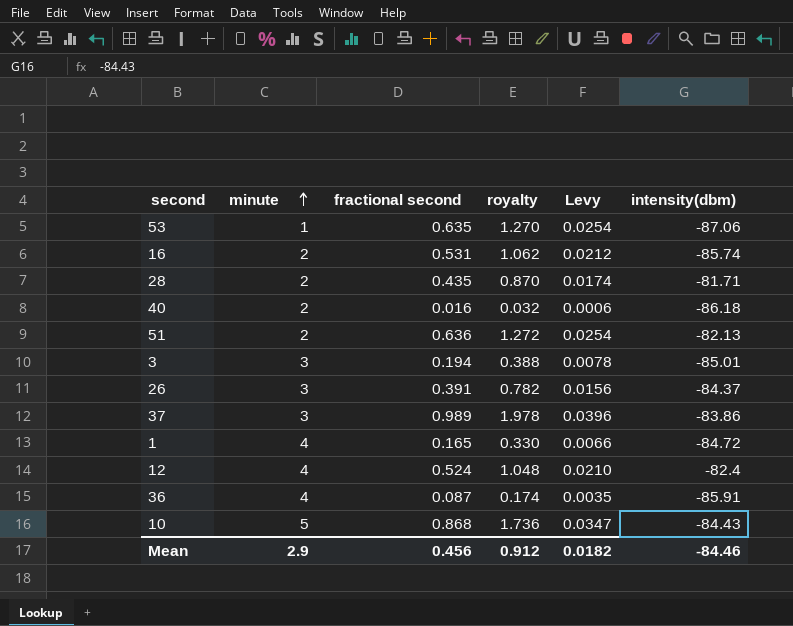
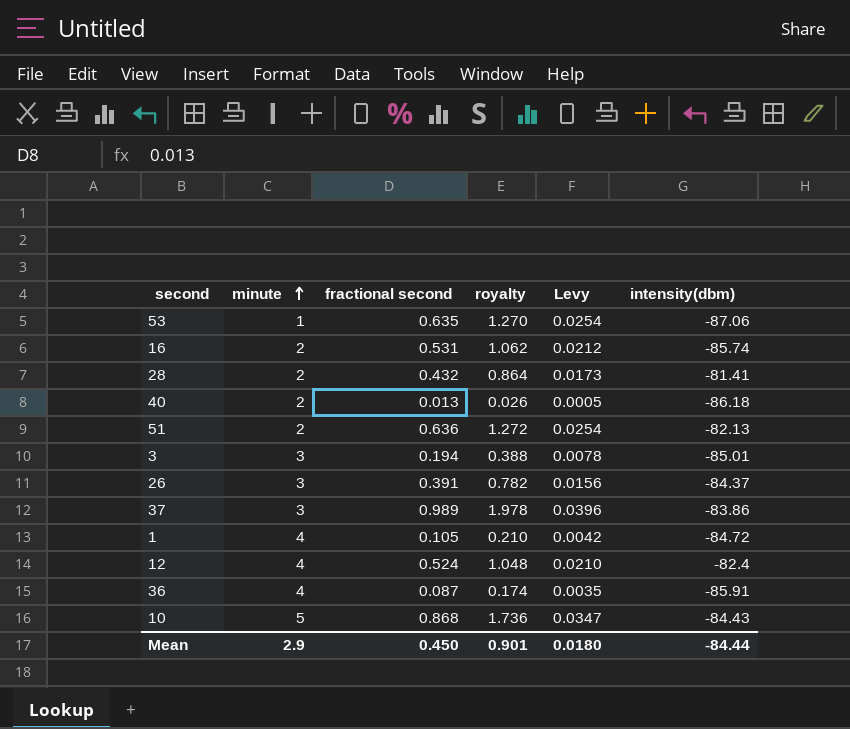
28 | fractional second: 0.435 -> 0.432
28 | royalty: 0.870 -> 0.864
28 | Levy: 0.0174 -> 0.0173
28 | intensity(dbm): -81.71 -> -81.41
40 | fractional second: 0.016 -> 0.013
40 | royalty: 0.032 -> 0.026
40 | Levy: 0.0006 -> 0.0005
1 | fractional second: 0.165 -> 0.105
1 | royalty: 0.330 -> 0.210
1 | Levy: 0.0066 -> 0.0042
Mean | fractional second: 0.456 -> 0.450
Mean | royalty: 0.912 -> 0.901
Mean | Levy: 0.0182 -> 0.0180
Mean | intensity(dbm): -84.46 -> -84.44

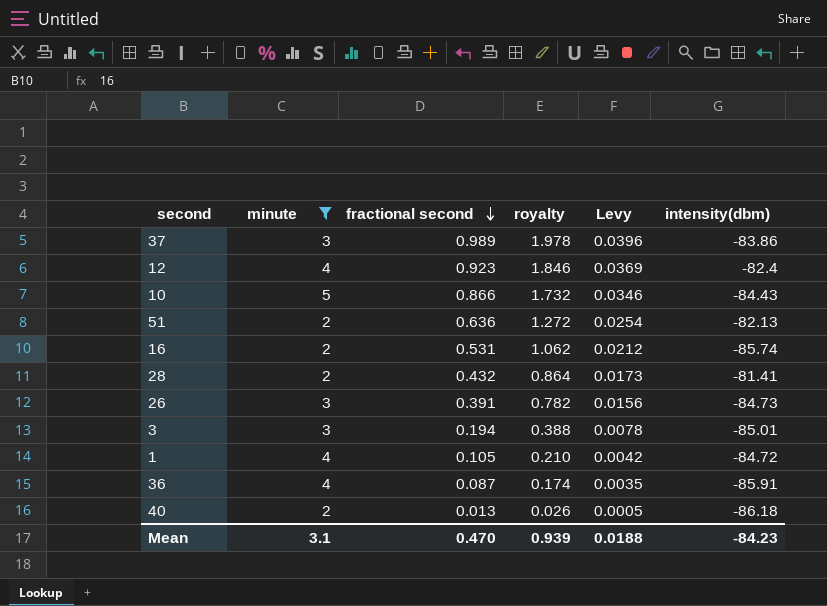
filter: none -> minute != 1
row order: minute ascending -> fractional second descending
12 | fractional second: 0.524 -> 0.923
12 | royalty: 1.048 -> 1.846
12 | Levy: 0.0210 -> 0.0369
10 | fractional second: 0.868 -> 0.866
10 | royalty: 1.736 -> 1.732
10 | Levy: 0.0347 -> 0.0346
26 | intensity(dbm): -84.37 -> -84.73
Mean | minute: 2.9 -> 3.1
Mean | fractional second: 0.450 -> 0.470
Mean | royalty: 0.901 -> 0.939
Mean | Levy: 0.0180 -> 0.0188
Mean | intensity(dbm): -84.44 -> -84.23

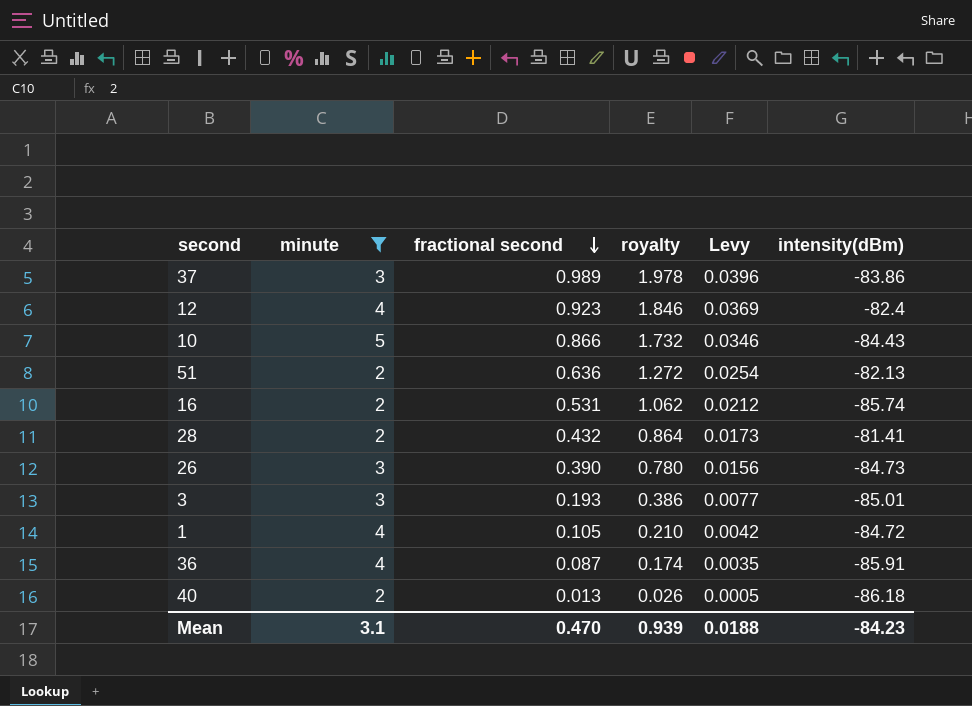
column name: intensity(dbm) -> intensity(dBm)
26 | fractional second: 0.391 -> 0.390
26 | royalty: 0.782 -> 0.780
3 | fractional second: 0.194 -> 0.193
3 | royalty: 0.388 -> 0.386
3 | Levy: 0.0078 -> 0.0077

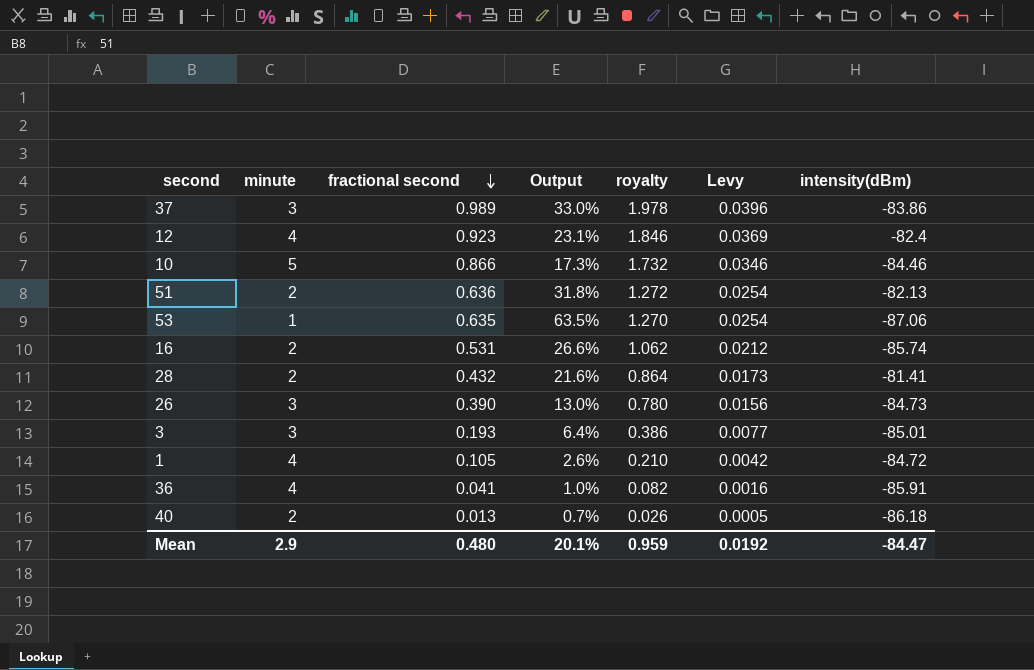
filter: minute != 1 -> none
column Output | formula: none -> [fractional second] / [minute]
10 | intensity(dBm): -84.43 -> -84.46
36 | fractional second: 0.087 -> 0.041
36 | royalty: 0.174 -> 0.082
36 | Levy: 0.0035 -> 0.0016
Mean | minute: 3.1 -> 2.9
Mean | fractional second: 0.470 -> 0.480
Mean | royalty: 0.939 -> 0.959
Mean | Levy: 0.0188 -> 0.0192
Mean | intensity(dBm): -84.23 -> -84.47

